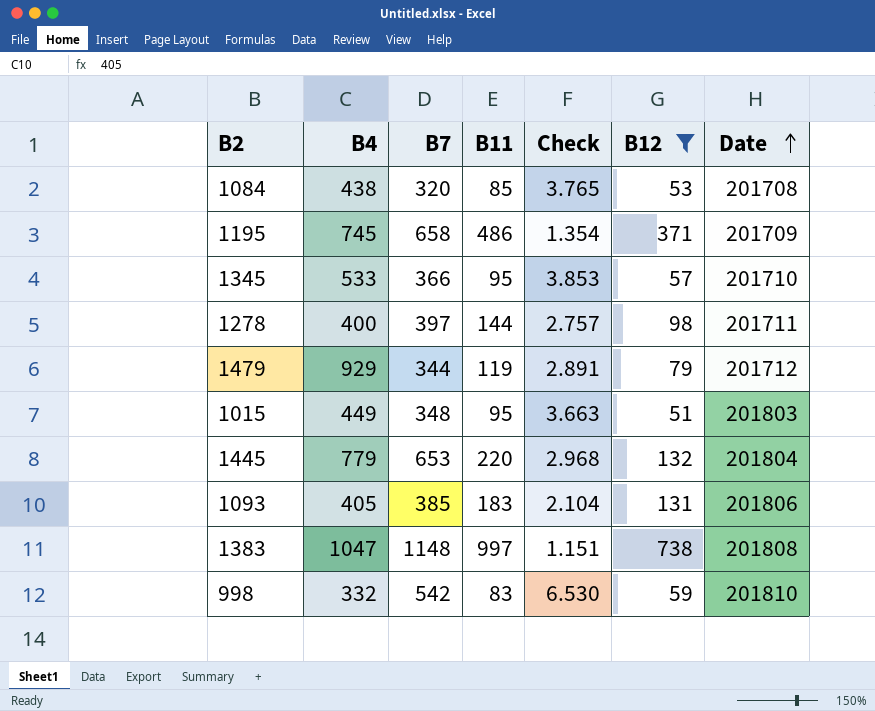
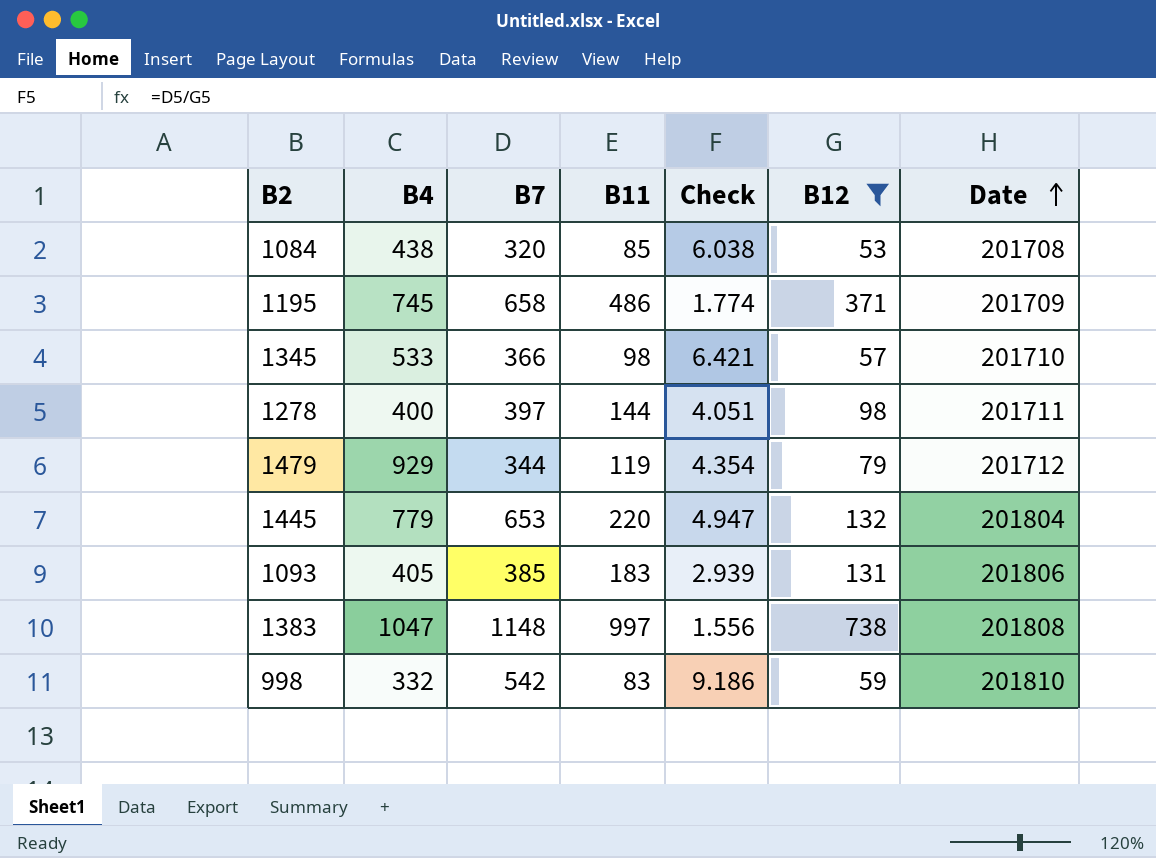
column Check | formula: [B7] / [B11] -> [B7] / [B12]
row 1015: 449 | 348 | 95 | 3.663 | 51 | 201803 -> none
1345 | B11: 95 -> 98

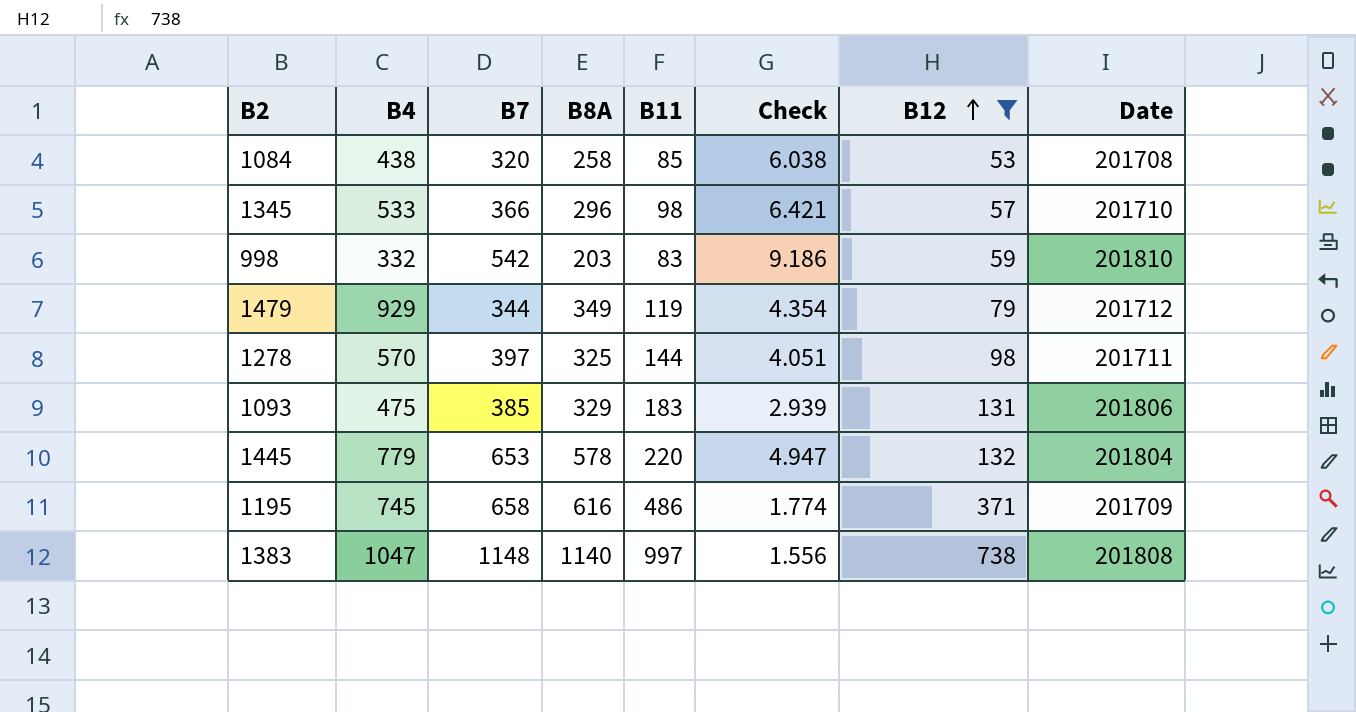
row order: Date ascending -> B12 ascending
column B8A | position: none -> 4
1278 | B4: 400 -> 570
1093 | B4: 405 -> 475

